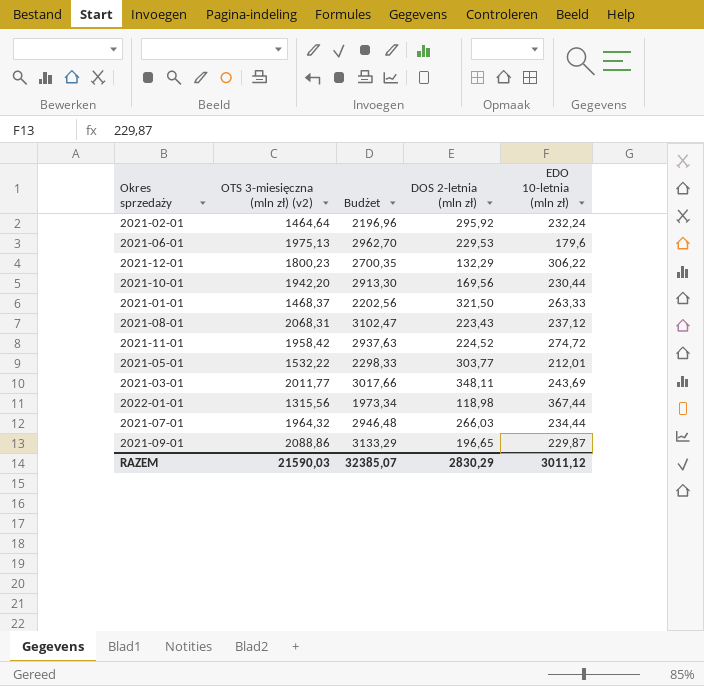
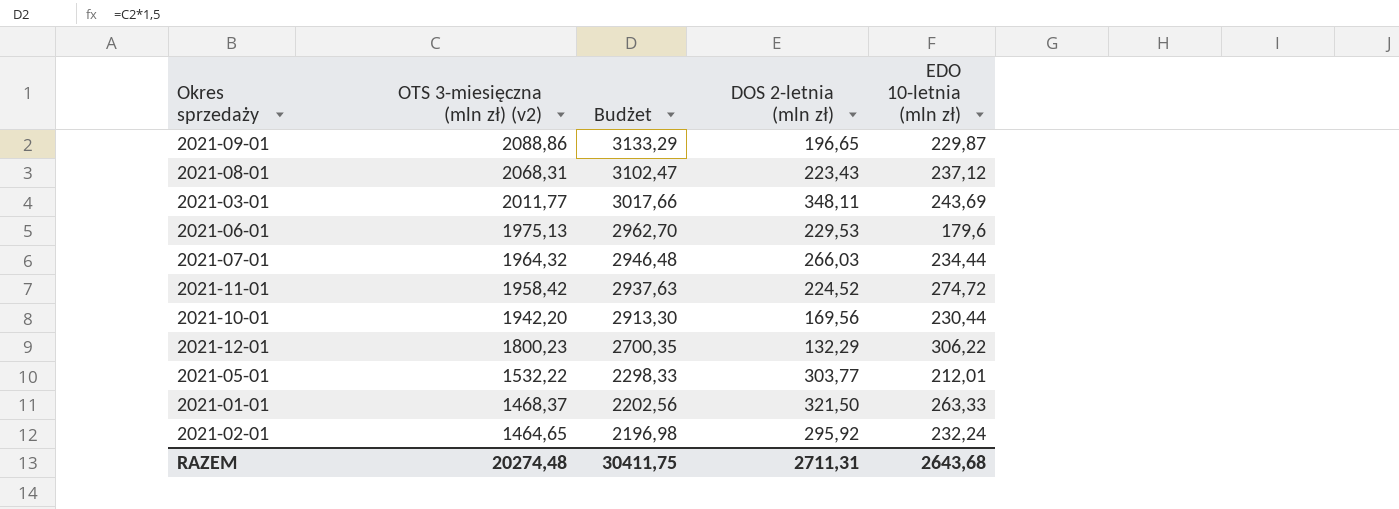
row order: none -> OTS 3-miesięczna (mln zł) (v2) descending
row 2022-01-01: 1315,56 | 1973,34 | 118,98 | 367,44 -> none
2021-02-01 | OTS 3-miesięczna (mln zł) (v2): 1464,64 -> 1464,65
2021-02-01 | Budżet: 2196,96 -> 2196,98
RAZEM | OTS 3-miesięczna (mln zł) (v2): 21590,03 -> 20274,48
RAZEM | Budżet: 32385,07 -> 30411,75
RAZEM | DOS 2-letnia (mln zł): 2830,29 -> 2711,31
RAZEM | EDO 10-letnia (mln zł): 3011,12 -> 2643,68

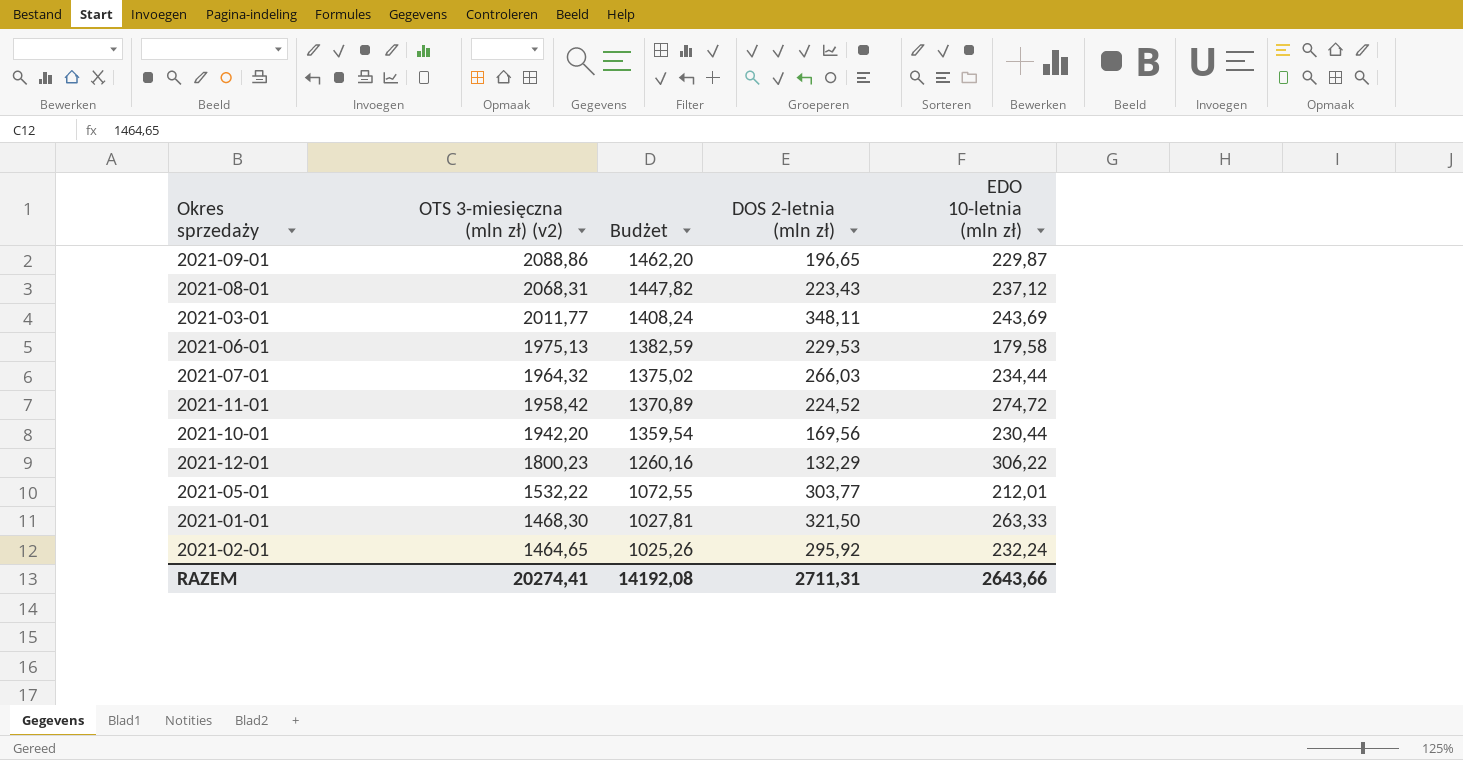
column Budżet | formula: [OTS 3-miesięczna (mln zł) (v2)] * 1,5 -> [OTS 3-miesięczna (mln zł) (v2)] * 0,7
2021-06-01 | EDO 10-letnia (mln zł): 179,6 -> 179,58
2021-01-01 | OTS 3-miesięczna (mln zł) (v2): 1468,37 -> 1468,30
RAZEM | OTS 3-miesięczna (mln zł) (v2): 20274,48 -> 20274,41
RAZEM | Budżet: 30411,75 -> 14192,08
RAZEM | EDO 10-letnia (mln zł): 2643,68 -> 2643,66

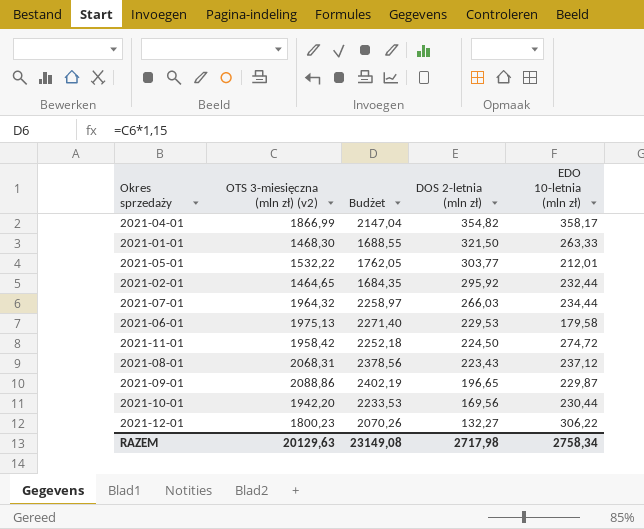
row order: OTS 3-miesięczna (mln zł) (v2) descending -> DOS 2-letnia (mln zł) descending
column Budżet | formula: [OTS 3-miesięczna (mln zł) (v2)] * 0,7 -> [OTS 3-miesięczna (mln zł) (v2)] * 1,15
row 2021-03-01: 2011,77 | 1408,24 | 348,11 | 243,69 -> none
row 2021-04-01: none -> 1866,99 | 2147,04 | 354,82 | 358,17
2021-02-01 | EDO 10-letnia (mln zł): 232,24 -> 232,44
2021-11-01 | DOS 2-letnia (mln zł): 224,52 -> 224,50
2021-12-01 | DOS 2-letnia (mln zł): 132,29 -> 132,27
RAZEM | OTS 3-miesięczna (mln zł) (v2): 20274,41 -> 20129,63
RAZEM | Budżet: 14192,08 -> 23149,08
RAZEM | DOS 2-letnia (mln zł): 2711,31 -> 2717,98
RAZEM | EDO 10-letnia (mln zł): 2643,66 -> 2758,34

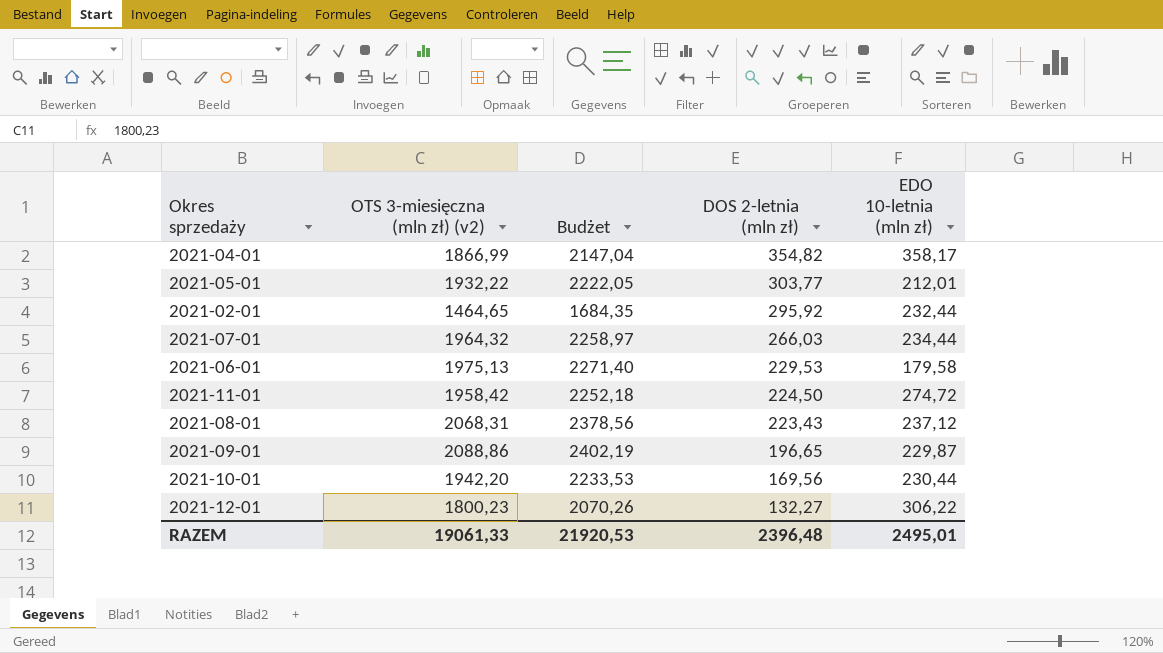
row 2021-01-01: 1468,30 | 1688,55 | 321,50 | 263,33 -> none
2021-05-01 | OTS 3-miesięczna (mln zł) (v2): 1532,22 -> 1932,22
2021-05-01 | Budżet: 1762,05 -> 2222,05
RAZEM | OTS 3-miesięczna (mln zł) (v2): 20129,63 -> 19061,33
RAZEM | Budżet: 23149,08 -> 21920,53
RAZEM | DOS 2-letnia (mln zł): 2717,98 -> 2396,48
RAZEM | EDO 10-letnia (mln zł): 2758,34 -> 2495,01

